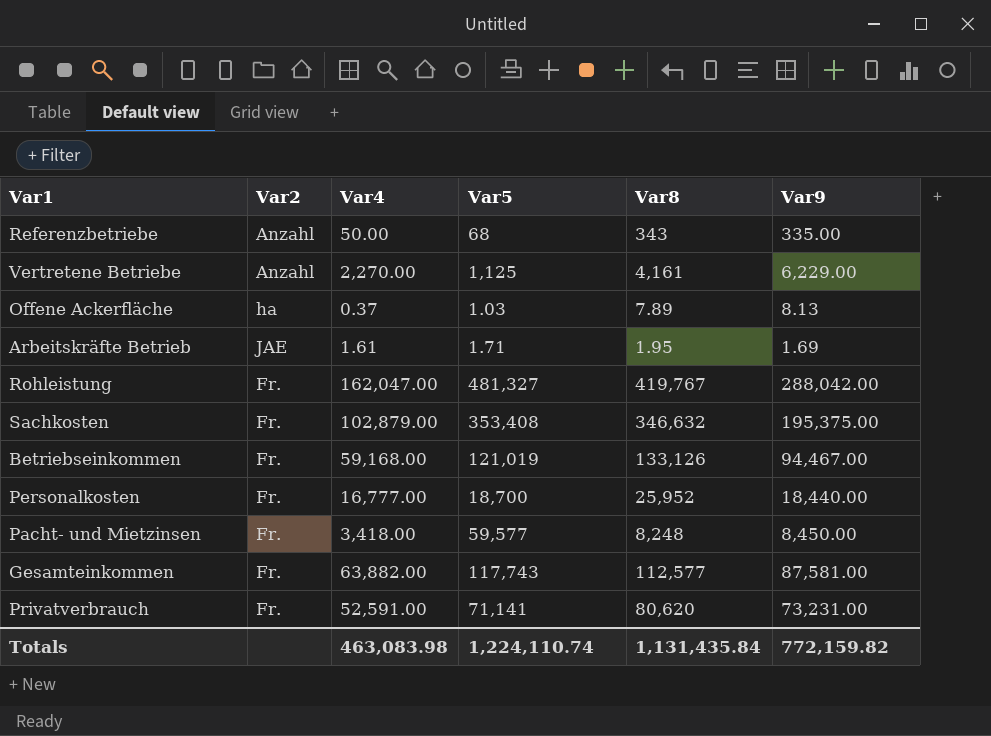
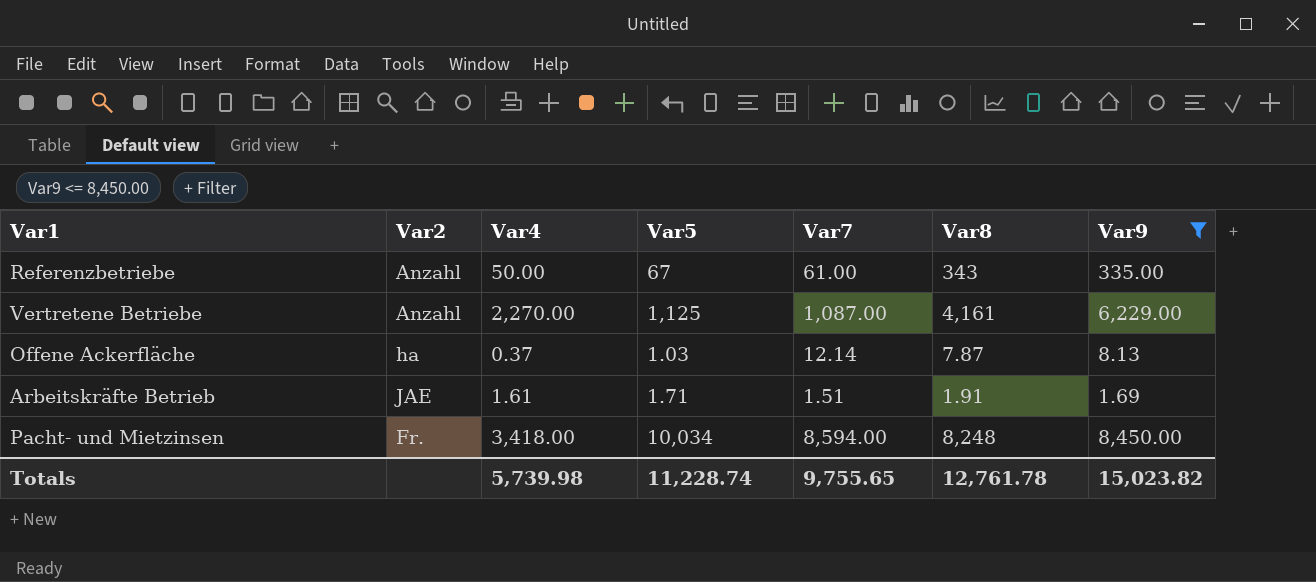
filter: none -> Var9 <= 8,450.00
column Var7 | position: none -> 5
Referenzbetriebe | Var5: 68 -> 67
Offene Ackerfläche | Var8: 7.89 -> 7.87
Arbeitskräfte Betrieb | Var8: 1.95 -> 1.91
Pacht- und Mietzinsen | Var5: 59,577 -> 10,034
Totals | Var4: 463,083.98 -> 5,739.98
Totals | Var5: 1,224,110.74 -> 11,228.74
Totals | Var8: 1,131,435.84 -> 12,761.78
Totals | Var9: 772,159.82 -> 15,023.82

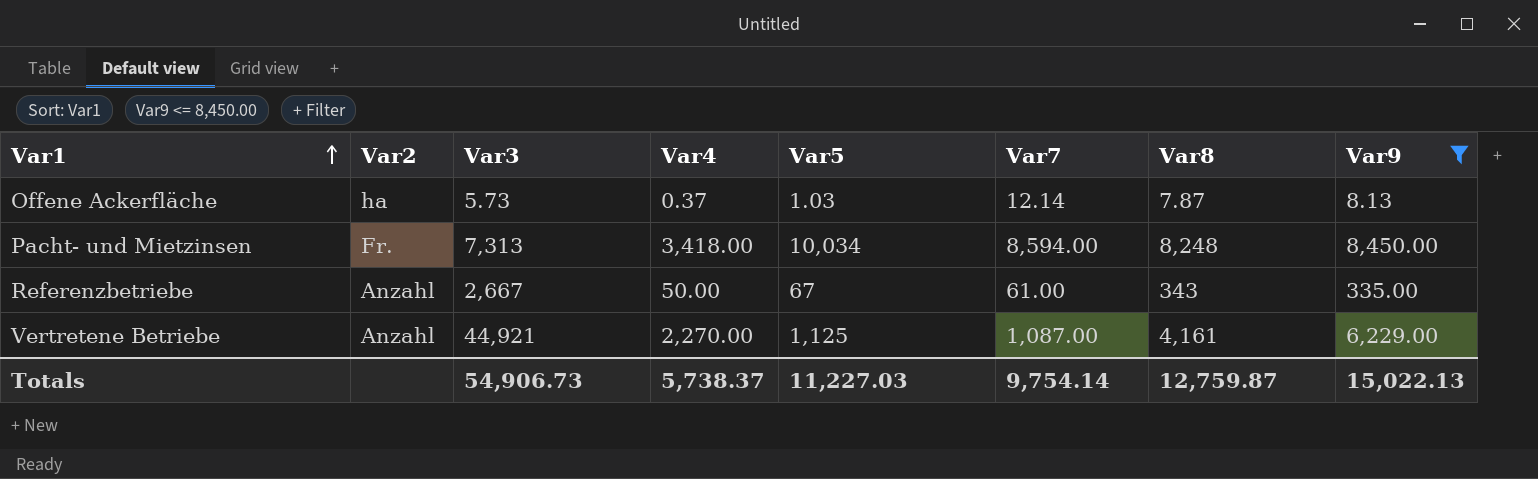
row order: none -> Var1 ascending
column Var3 | position: none -> 3
row Arbeitskräfte Betrieb: JAE | 1.61 | 1.71 | 1.51 | 1.91 | 1.69 -> none
Totals | Var4: 5,739.98 -> 5,738.37
Totals | Var5: 11,228.74 -> 11,227.03
Totals | Var7: 9,755.65 -> 9,754.14
Totals | Var8: 12,761.78 -> 12,759.87
Totals | Var9: 15,023.82 -> 15,022.13

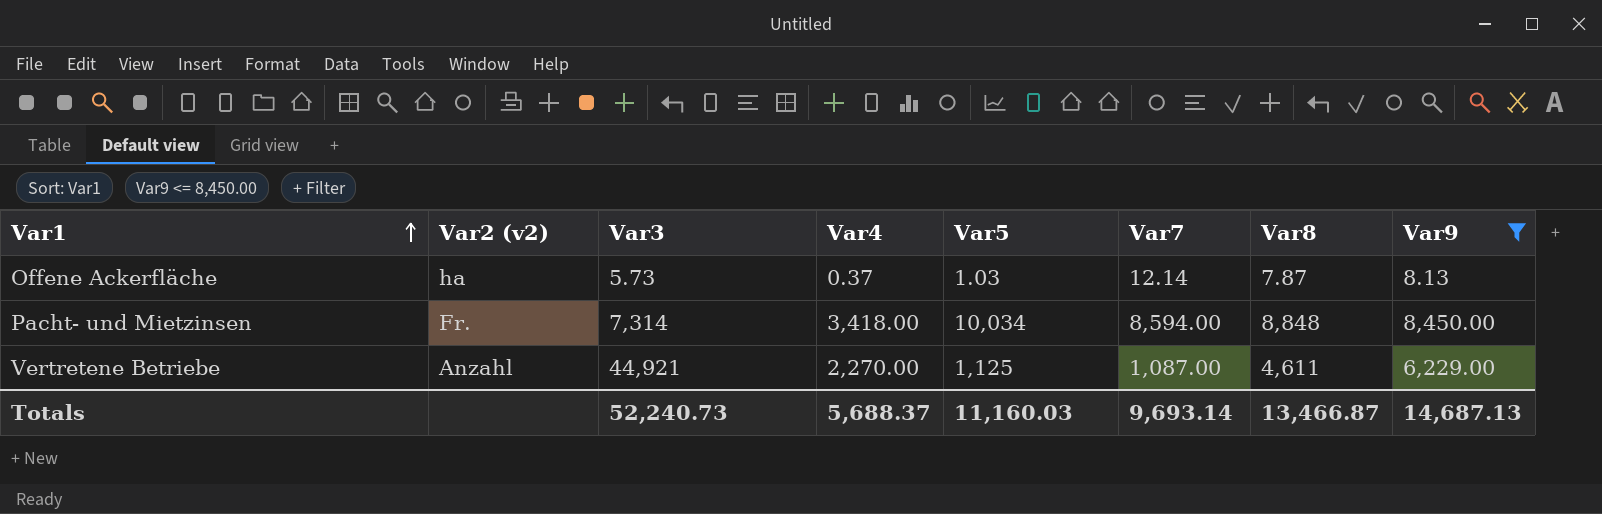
column name: Var2 -> Var2 (v2)
row Referenzbetriebe: Anzahl | 2,667 | 50.00 | 67 | 61.00 | 343 | 335.00 -> none
Pacht- und Mietzinsen | Var3: 7,313 -> 7,314
Pacht- und Mietzinsen | Var8: 8,248 -> 8,848
Vertretene Betriebe | Var8: 4,161 -> 4,611
Totals | Var3: 54,906.73 -> 52,240.73
Totals | Var4: 5,738.37 -> 5,688.37
Totals | Var5: 11,227.03 -> 11,160.03
Totals | Var7: 9,754.14 -> 9,693.14
Totals | Var8: 12,759.87 -> 13,466.87
Totals | Var9: 15,022.13 -> 14,687.13

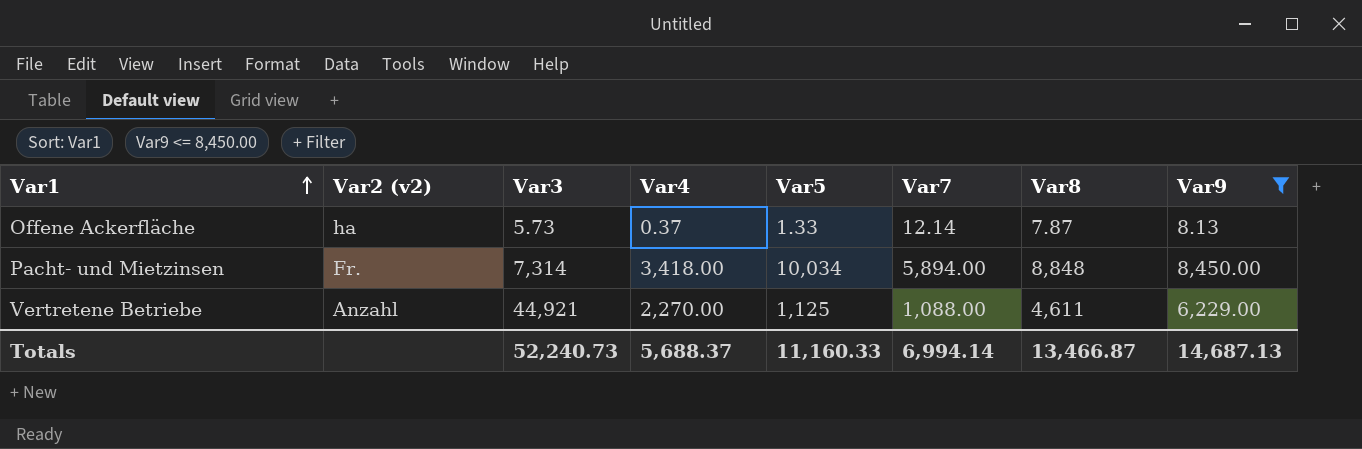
Offene Ackerfläche | Var5: 1.03 -> 1.33
Pacht- und Mietzinsen | Var7: 8,594.00 -> 5,894.00
Vertretene Betriebe | Var7: 1,087.00 -> 1,088.00
Totals | Var5: 11,160.03 -> 11,160.33
Totals | Var7: 9,693.14 -> 6,994.14

